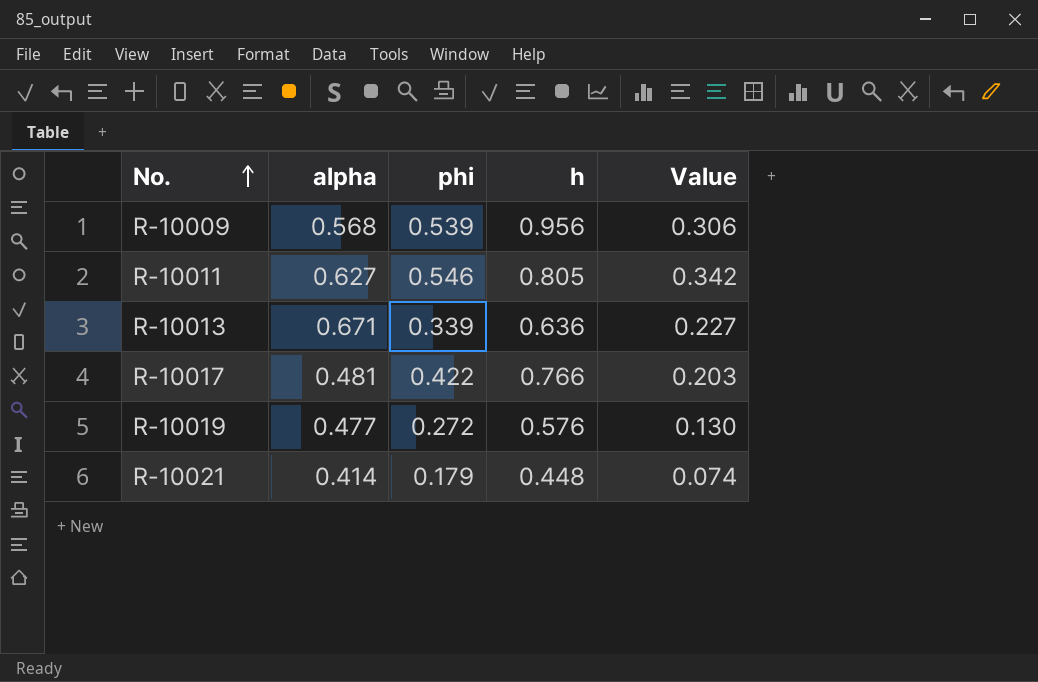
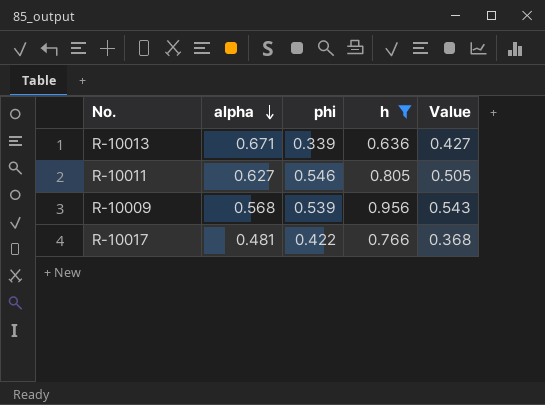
filter: none -> h >= 0.636
row order: No. ascending -> alpha descending
column Value | formula: [alpha] * [phi] -> [alpha] * [h]

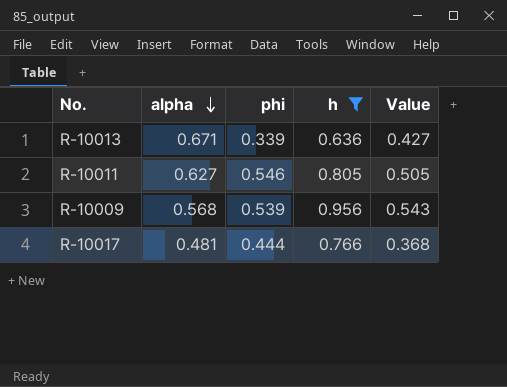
R-10017 | phi: 0.422 -> 0.444

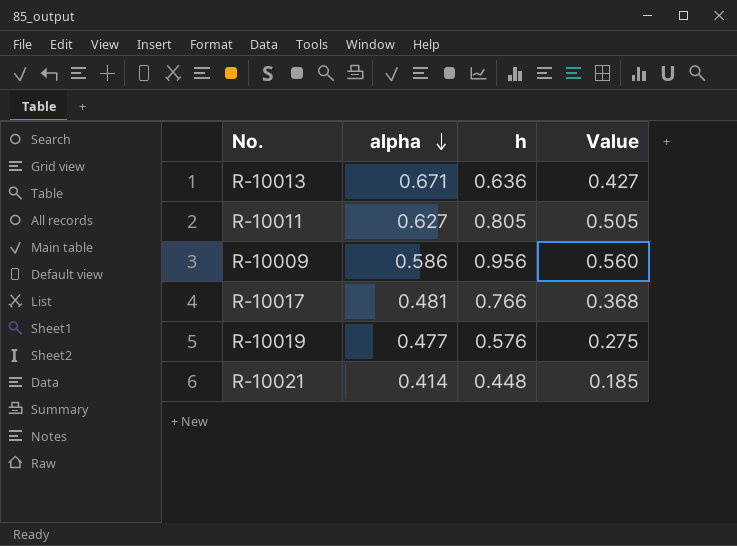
filter: h >= 0.636 -> none
column phi | position: 3 -> none
R-10009 | alpha: 0.568 -> 0.586
R-10009 | Value: 0.543 -> 0.560

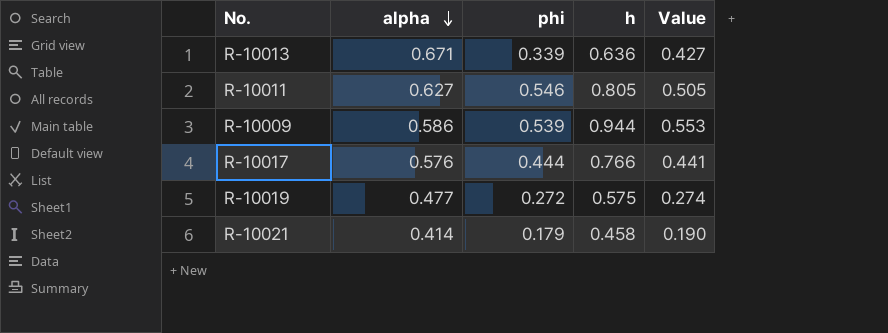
column phi | position: none -> 3
R-10009 | h: 0.956 -> 0.944
R-10009 | Value: 0.560 -> 0.553
R-10017 | alpha: 0.481 -> 0.576
R-10017 | Value: 0.368 -> 0.441
R-10019 | h: 0.576 -> 0.575
R-10019 | Value: 0.275 -> 0.274
R-10021 | h: 0.448 -> 0.458
R-10021 | Value: 0.185 -> 0.190

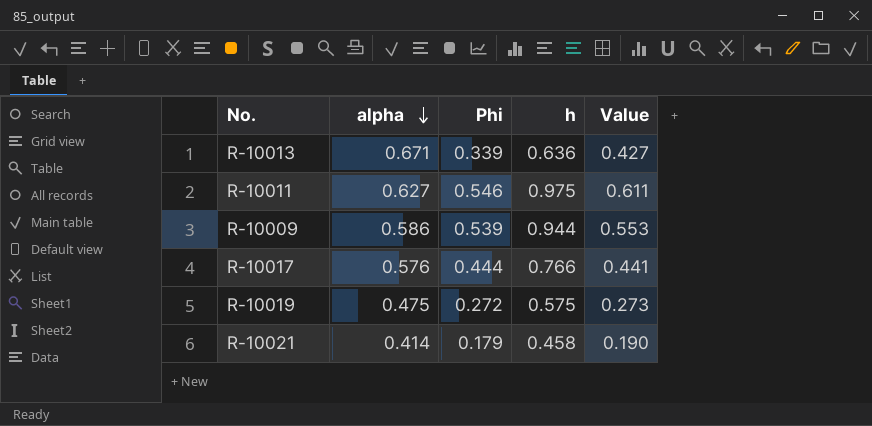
column name: phi -> Phi
R-10011 | h: 0.805 -> 0.975
R-10011 | Value: 0.505 -> 0.611
R-10019 | alpha: 0.477 -> 0.475
R-10019 | Value: 0.274 -> 0.273

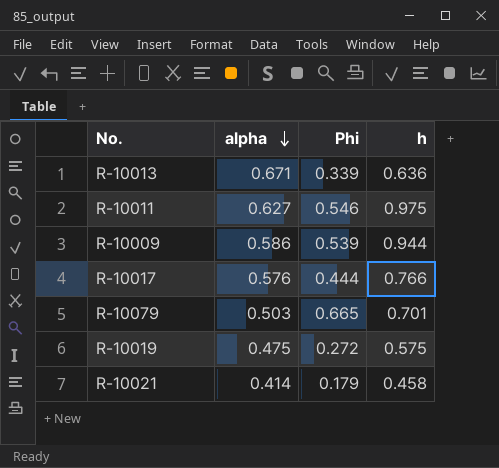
column Value | formula: [alpha] * [h] -> none
row R-10079: none -> 0.503 | 0.665 | 0.701

